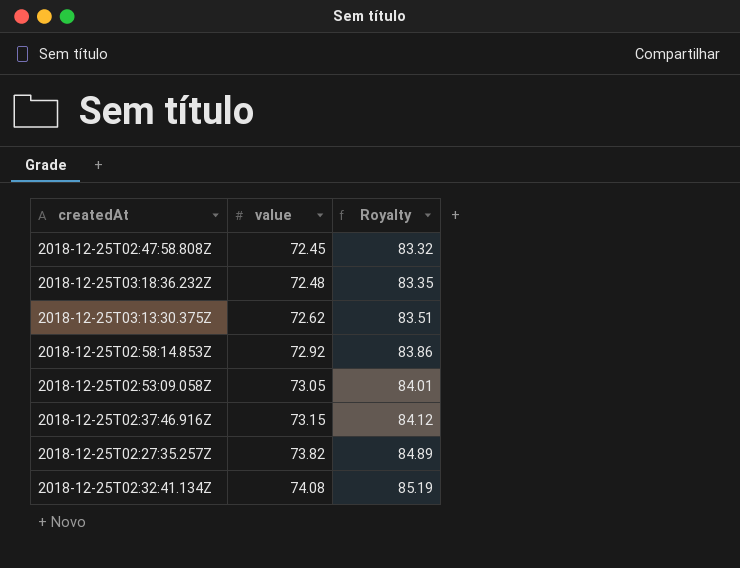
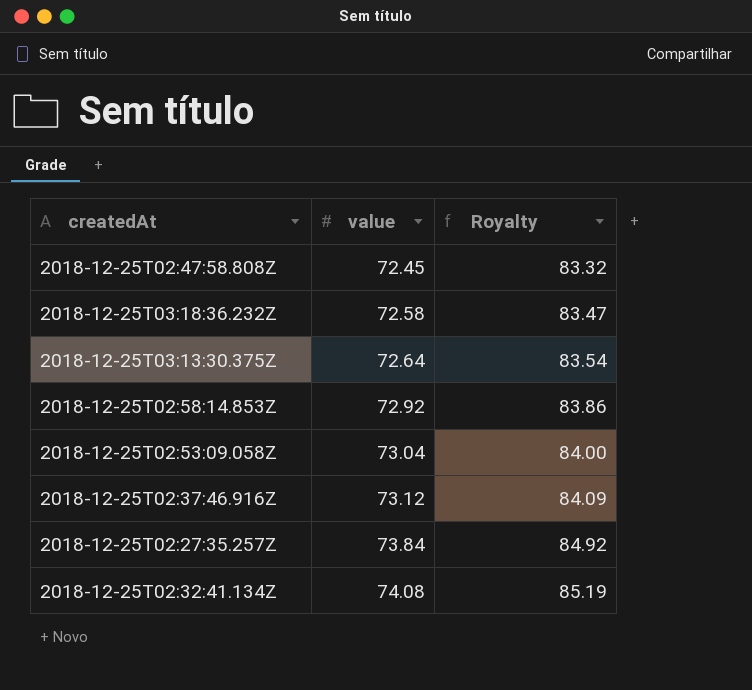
2018-12-25T03:18:36.232Z | value: 72.48 -> 72.58
2018-12-25T03:18:36.232Z | Royalty: 83.35 -> 83.47
2018-12-25T03:13:30.375Z | value: 72.62 -> 72.64
2018-12-25T03:13:30.375Z | Royalty: 83.51 -> 83.54
2018-12-25T02:53:09.058Z | value: 73.05 -> 73.04
2018-12-25T02:53:09.058Z | Royalty: 84.01 -> 84.00
2018-12-25T02:37:46.916Z | value: 73.15 -> 73.12
2018-12-25T02:37:46.916Z | Royalty: 84.12 -> 84.09
2018-12-25T02:27:35.257Z | value: 73.82 -> 73.84
2018-12-25T02:27:35.257Z | Royalty: 84.89 -> 84.92

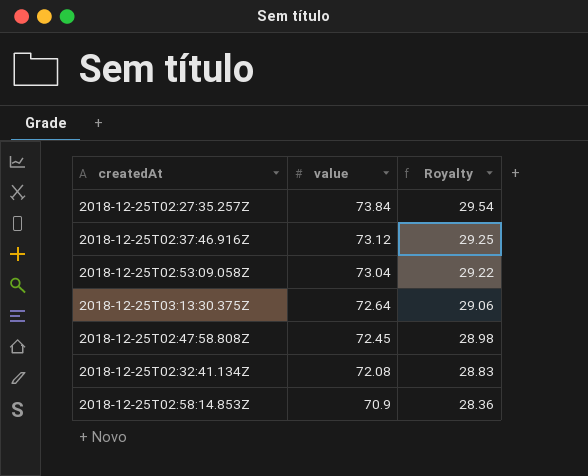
row order: value ascending -> value descending
column Royalty | formula: [value] * 1.15 -> [value] * 0.4
row 2018-12-25T03:18:36.232Z: 72.58 | 83.47 -> none
2018-12-25T02:32:41.134Z | value: 74.08 -> 72.08
2018-12-25T02:58:14.853Z | value: 72.92 -> 70.9

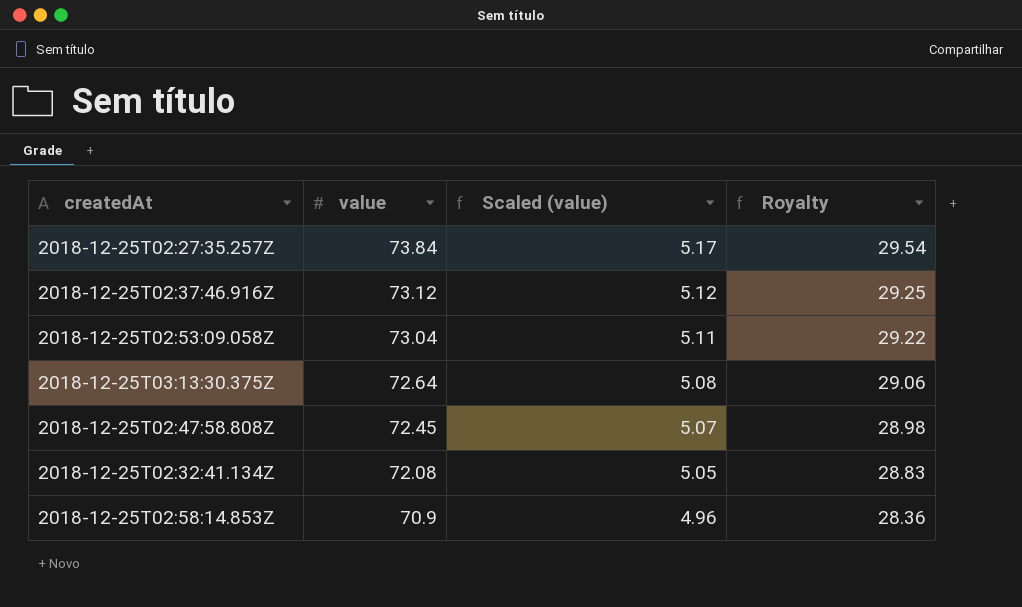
column Scaled (value) | formula: none -> [value] * 0.07

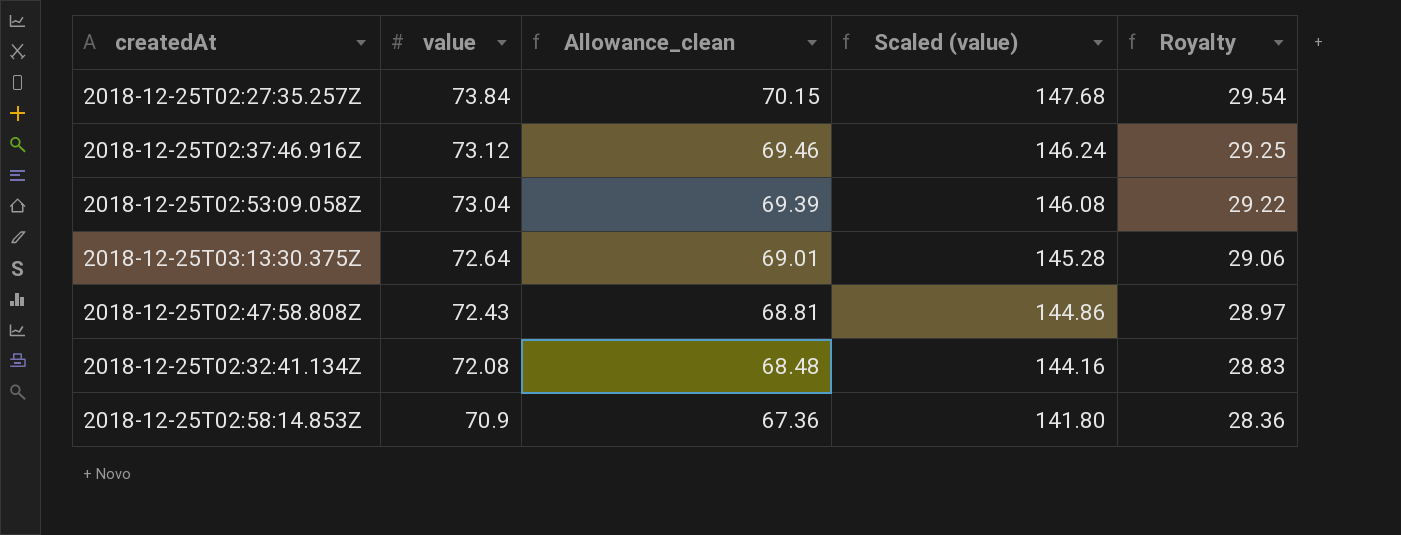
column Allowance_clean | formula: none -> [value] * 0.95
column Scaled (value) | formula: [value] * 0.07 -> [value] * 2
2018-12-25T02:47:58.808Z | value: 72.45 -> 72.43
2018-12-25T02:47:58.808Z | Royalty: 28.98 -> 28.97

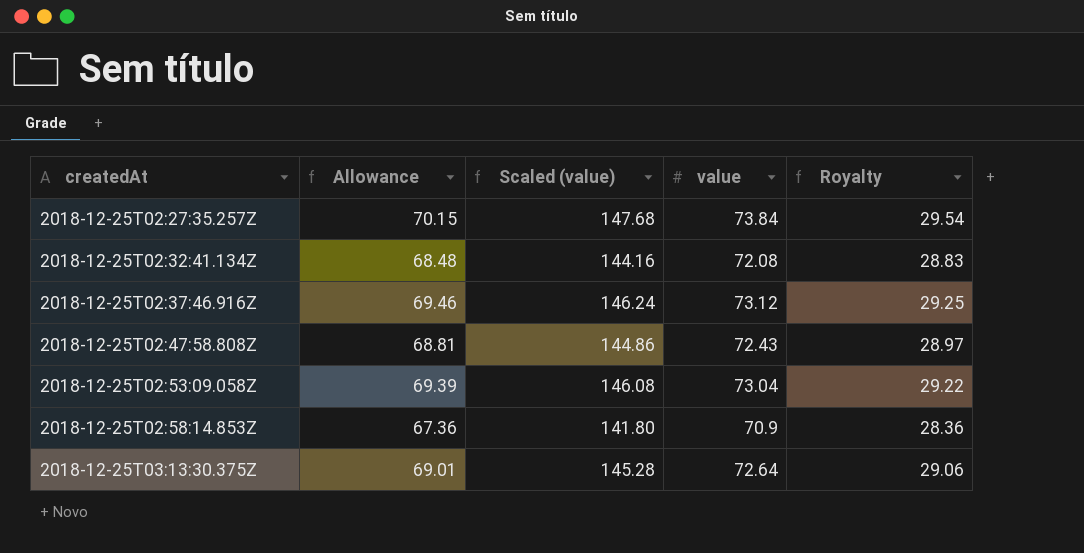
row order: value descending -> createdAt ascending
column name: Allowance_clean -> Allowance
column value | position: 2 -> 4

